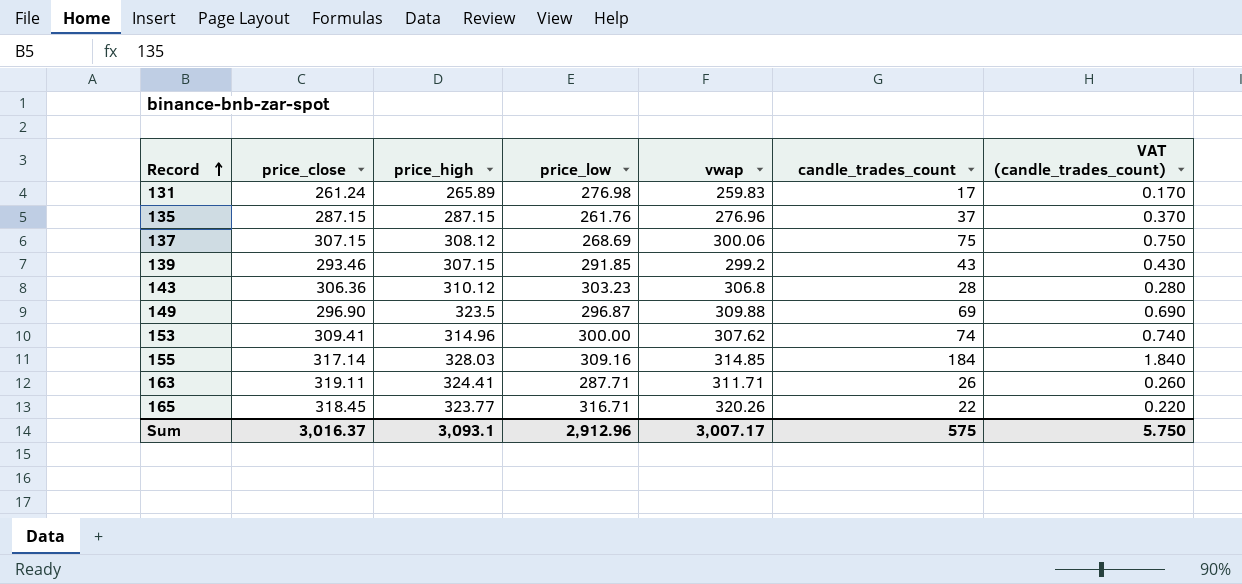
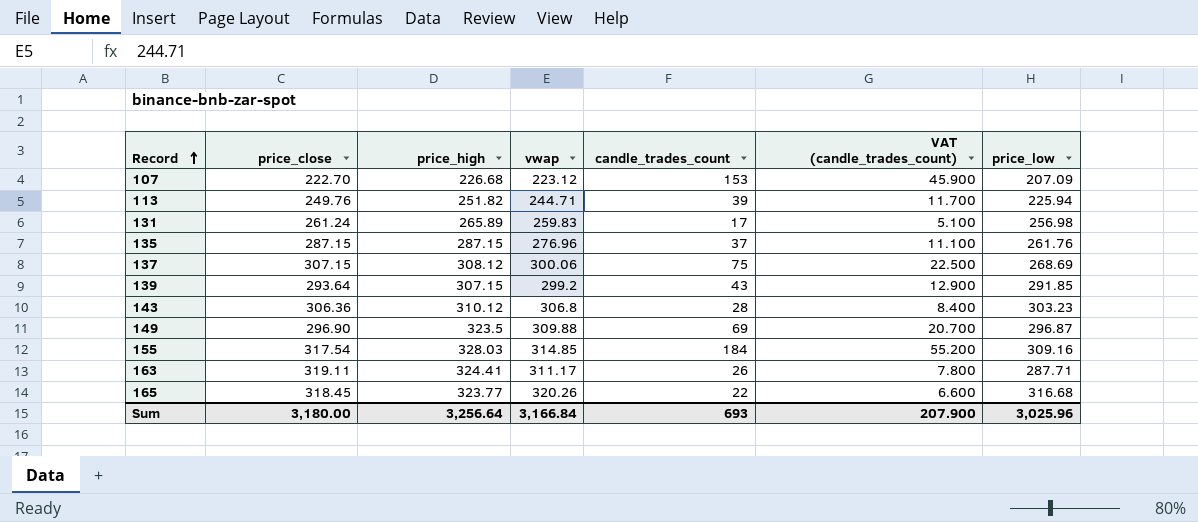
column VAT (candle_trades_count) | formula: [candle_trades_count] * 0.01 -> [candle_trades_count] * 0.3
column price_low | position: 4 -> 7
row 153: 309.41 | 314.96 | 300.00 | 307.62 | 74 | 0.740 -> none
row 107: none -> 222.70 | 226.68 | 223.12 | 153 | 45.900 | 207.09
row 113: none -> 249.76 | 251.82 | 244.71 | 39 | 11.700 | 225.94
131 | price_low: 276.98 -> 256.98
139 | price_close: 293.46 -> 293.64
155 | price_close: 317.14 -> 317.54
163 | vwap: 311.71 -> 311.17
165 | price_low: 316.71 -> 316.68
Sum | price_close: 3,016.37 -> 3,180.00
Sum | price_high: 3,093.1 -> 3,256.64
Sum | vwap: 3,007.17 -> 3,166.84
Sum | candle_trades_count: 575 -> 693
Sum | VAT (candle_trades_count): 5.750 -> 207.900
Sum | price_low: 2,912.96 -> 3,025.96

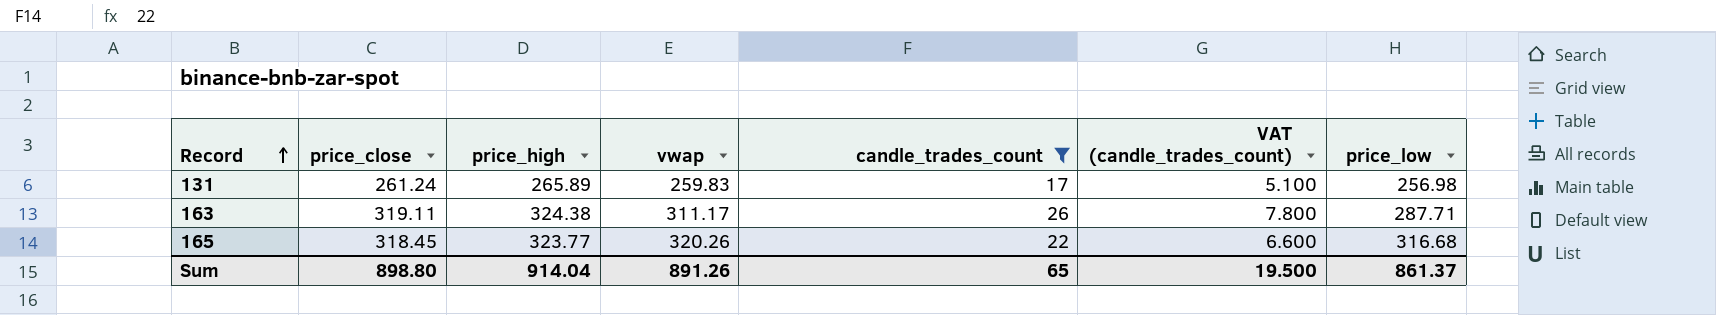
filter: none -> candle_trades_count <= 26
163 | price_high: 324.41 -> 324.38
Sum | price_close: 3,180.00 -> 898.80
Sum | price_high: 3,256.64 -> 914.04
Sum | vwap: 3,166.84 -> 891.26
Sum | candle_trades_count: 693 -> 65
Sum | VAT (candle_trades_count): 207.900 -> 19.500
Sum | price_low: 3,025.96 -> 861.37

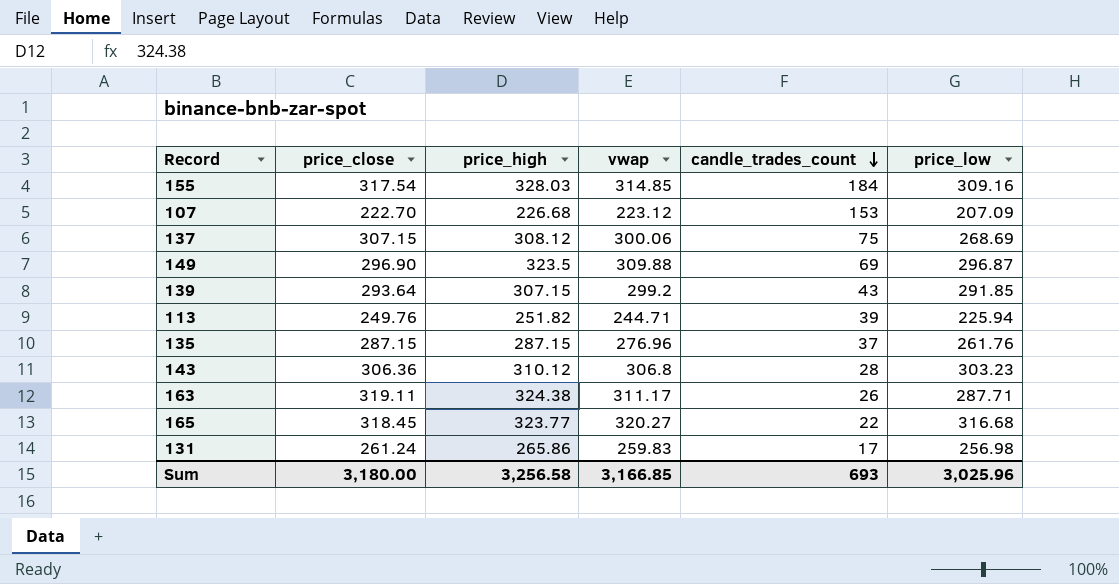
filter: candle_trades_count <= 26 -> none
row order: Record ascending -> candle_trades_count descending
column VAT (candle_trades_count) | formula: [candle_trades_count] * 0.3 -> none
165 | vwap: 320.26 -> 320.27
131 | price_high: 265.89 -> 265.86
Sum | price_close: 898.80 -> 3,180.00
Sum | price_high: 914.04 -> 3,256.58
Sum | vwap: 891.26 -> 3,166.85
Sum | candle_trades_count: 65 -> 693
Sum | price_low: 861.37 -> 3,025.96

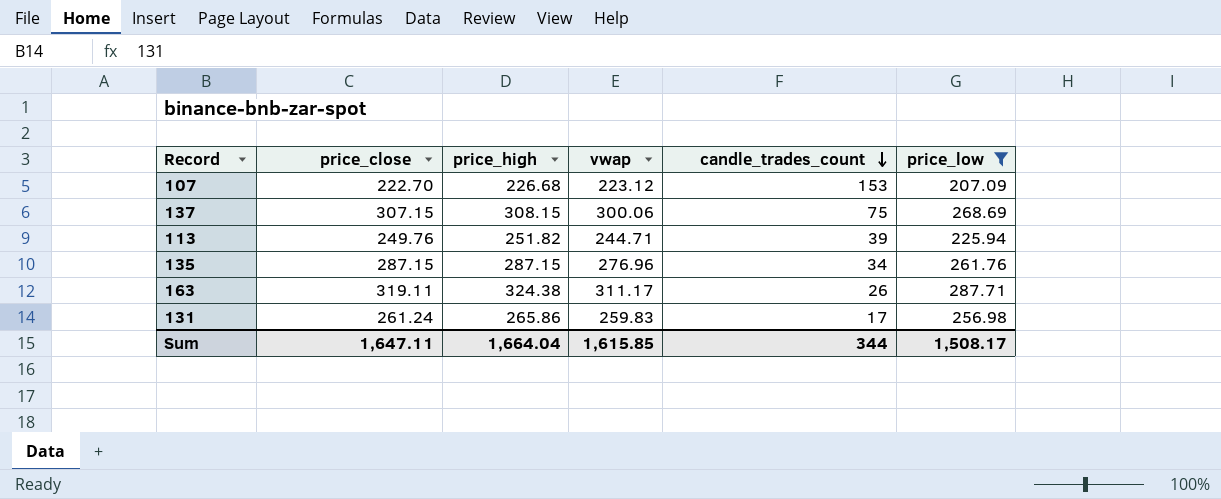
filter: none -> price_low <= 287.71
137 | price_high: 308.12 -> 308.15
135 | candle_trades_count: 37 -> 34
Sum | price_close: 3,180.00 -> 1,647.11
Sum | price_high: 3,256.58 -> 1,664.04
Sum | vwap: 3,166.85 -> 1,615.85
Sum | candle_trades_count: 693 -> 344
Sum | price_low: 3,025.96 -> 1,508.17

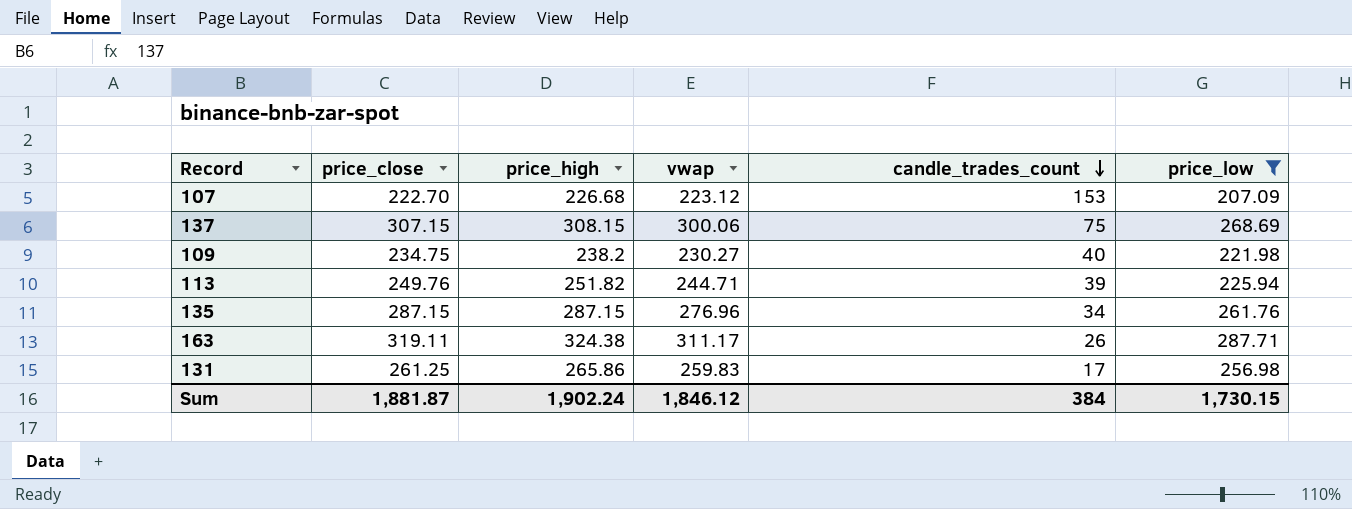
row 109: none -> 234.75 | 238.2 | 230.27 | 40 | 221.98
131 | price_close: 261.24 -> 261.25
Sum | price_close: 1,647.11 -> 1,881.87
Sum | price_high: 1,664.04 -> 1,902.24
Sum | vwap: 1,615.85 -> 1,846.12
Sum | candle_trades_count: 344 -> 384
Sum | price_low: 1,508.17 -> 1,730.15

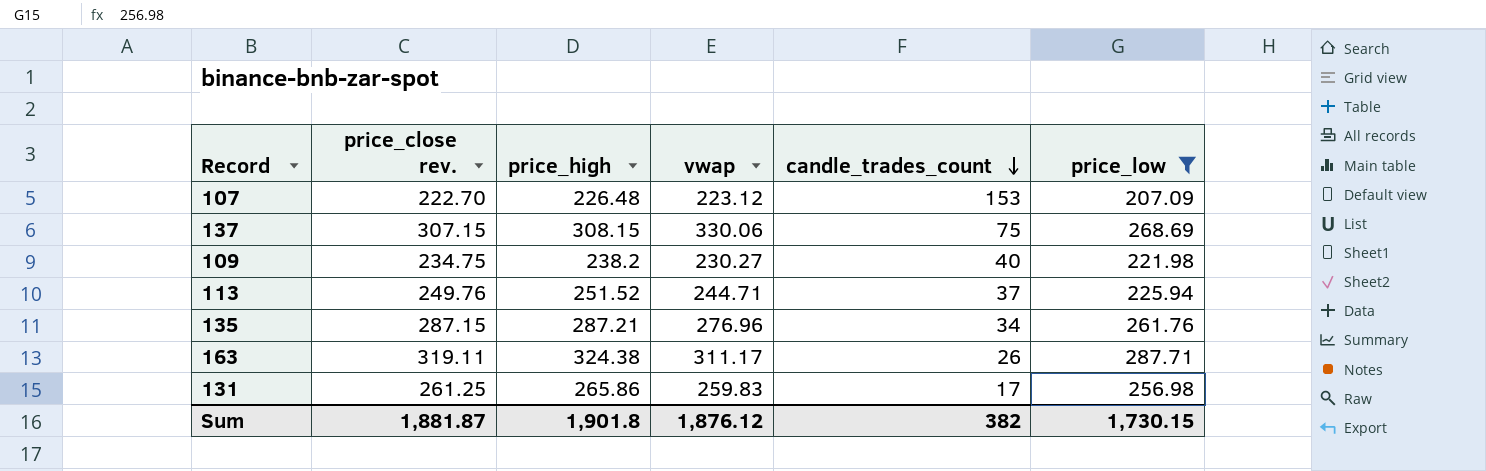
column name: price_close -> price_close rev.
107 | price_high: 226.68 -> 226.48
137 | vwap: 300.06 -> 330.06
113 | price_high: 251.82 -> 251.52
113 | candle_trades_count: 39 -> 37
135 | price_high: 287.15 -> 287.21
Sum | price_high: 1,902.24 -> 1,901.8
Sum | vwap: 1,846.12 -> 1,876.12
Sum | candle_trades_count: 384 -> 382

